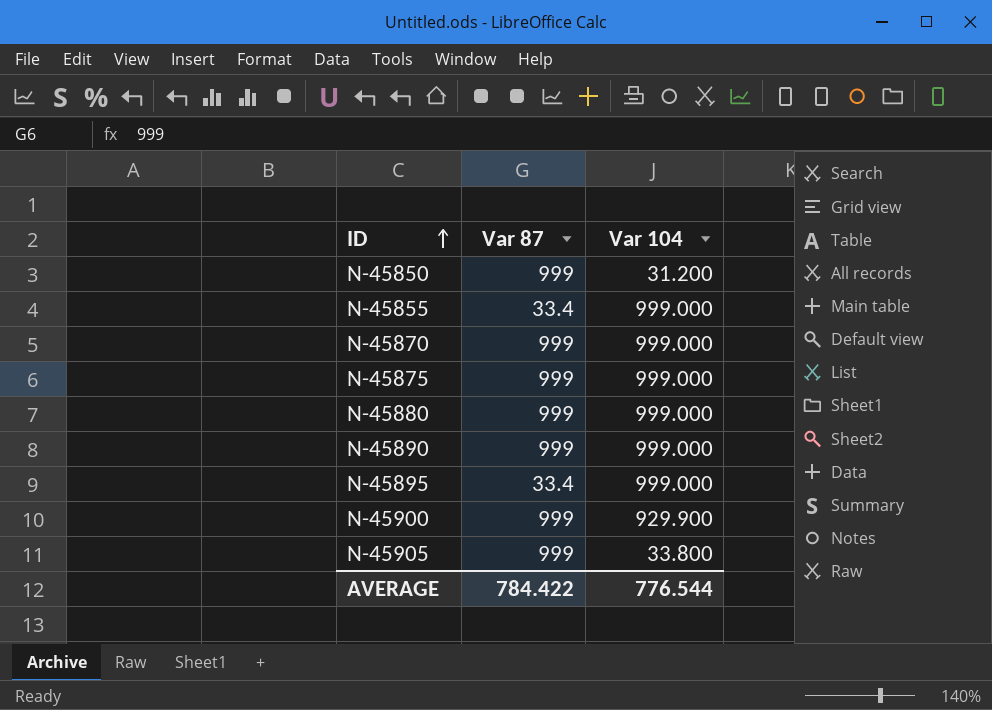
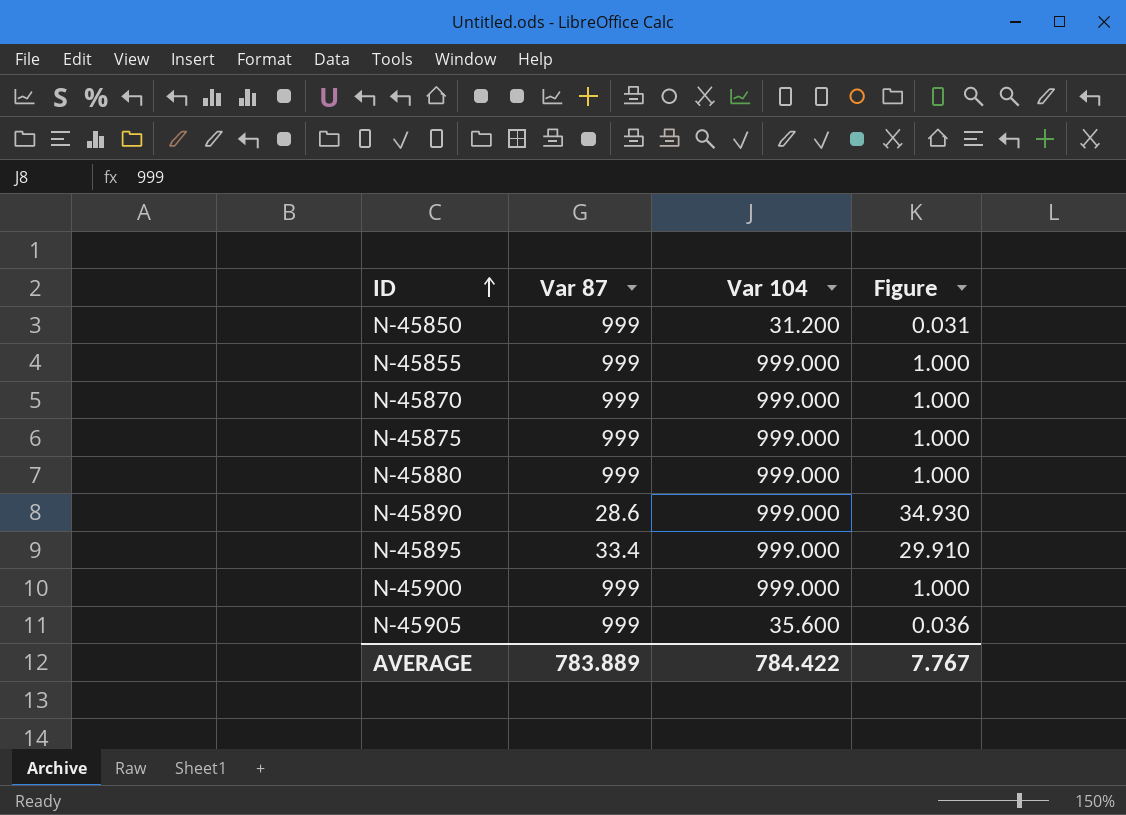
column Figure | formula: none -> [Var 104] / [Var 87]
N-45855 | Var 87: 33.4 -> 999
N-45890 | Var 87: 999 -> 28.6
N-45900 | Var 104: 929.900 -> 999.000
N-45905 | Var 104: 33.800 -> 35.600
AVERAGE | Var 87: 784.422 -> 783.889
AVERAGE | Var 104: 776.544 -> 784.422

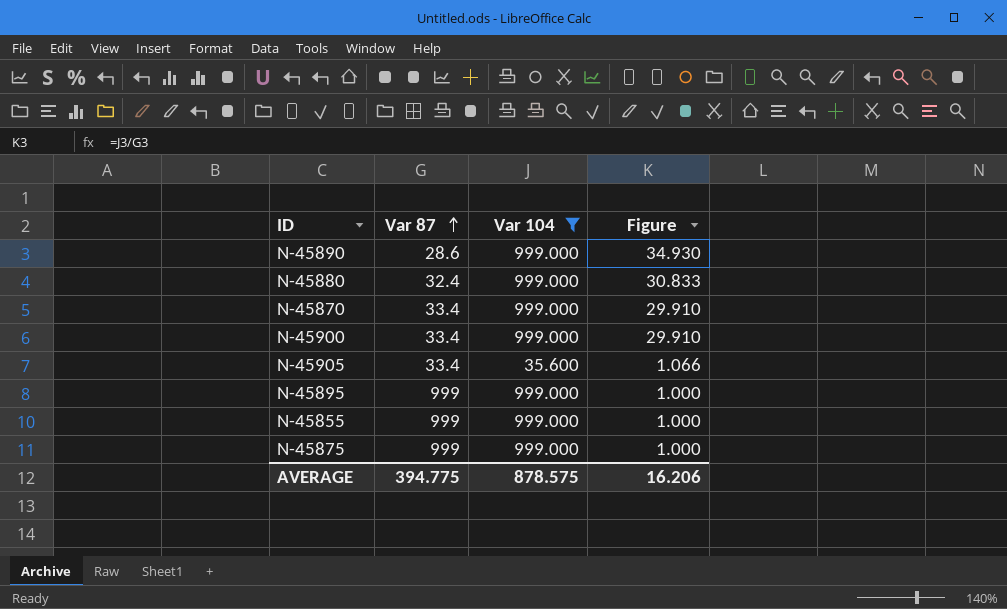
filter: none -> Var 104 != 31.200
row order: ID ascending -> Var 87 ascending
N-45880 | Var 87: 999 -> 32.4
N-45880 | Figure: 1.000 -> 30.833
N-45870 | Var 87: 999 -> 33.4
N-45870 | Figure: 1.000 -> 29.910
N-45900 | Var 87: 999 -> 33.4
N-45900 | Figure: 1.000 -> 29.910
N-45905 | Var 87: 999 -> 33.4
N-45905 | Figure: 0.036 -> 1.066
N-45895 | Var 87: 33.4 -> 999
N-45895 | Figure: 29.910 -> 1.000
AVERAGE | Var 87: 783.889 -> 394.775
AVERAGE | Var 104: 784.422 -> 878.575
AVERAGE | Figure: 7.767 -> 16.206

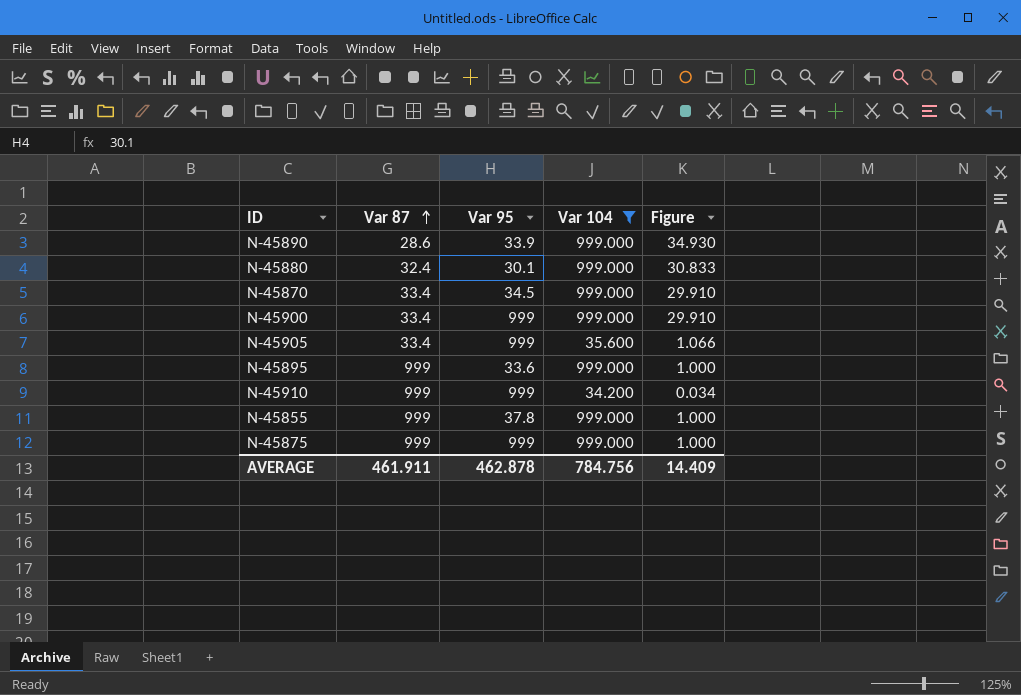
column Var 95 | position: none -> 3
row N-45910: none -> 999 | 999 | 34.200 | 0.034
AVERAGE | Var 87: 394.775 -> 461.911
AVERAGE | Var 104: 878.575 -> 784.756
AVERAGE | Figure: 16.206 -> 14.409

